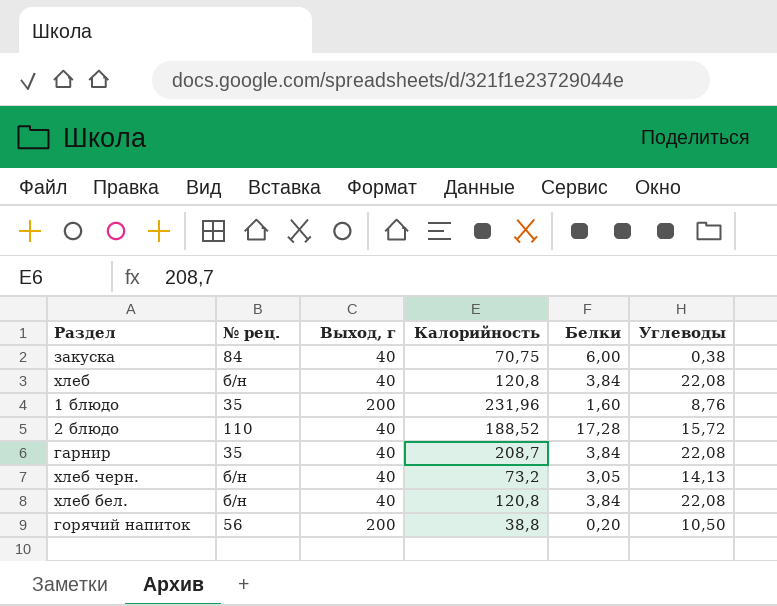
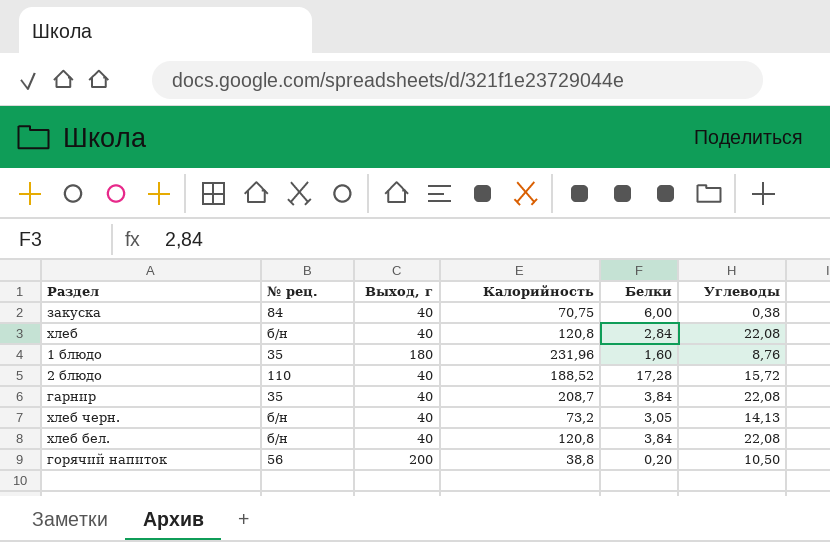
хлеб | Белки: 3,84 -> 2,84
1 блюдо | Выход, г: 200 -> 180

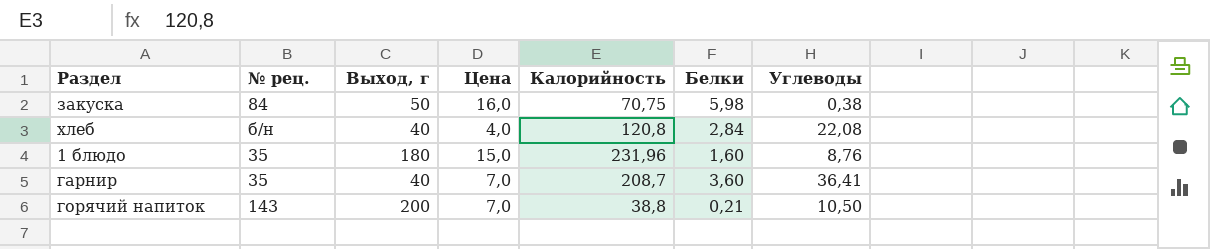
column Цена | position: none -> 4
row 2 блюдо: 110 | 40 | 188,52 | 17,28 | 15,72 -> none
row хлеб черн.: б/н | 40 | 73,2 | 3,05 | 14,13 -> none
row хлеб бел.: б/н | 40 | 120,8 | 3,84 | 22,08 -> none
закуска | Выход, г: 40 -> 50
закуска | Белки: 6,00 -> 5,98
гарнир | Белки: 3,84 -> 3,60
гарнир | Углеводы: 22,08 -> 36,41
горячий напиток | № рец.: 56 -> 143
горячий напиток | Белки: 0,20 -> 0,21

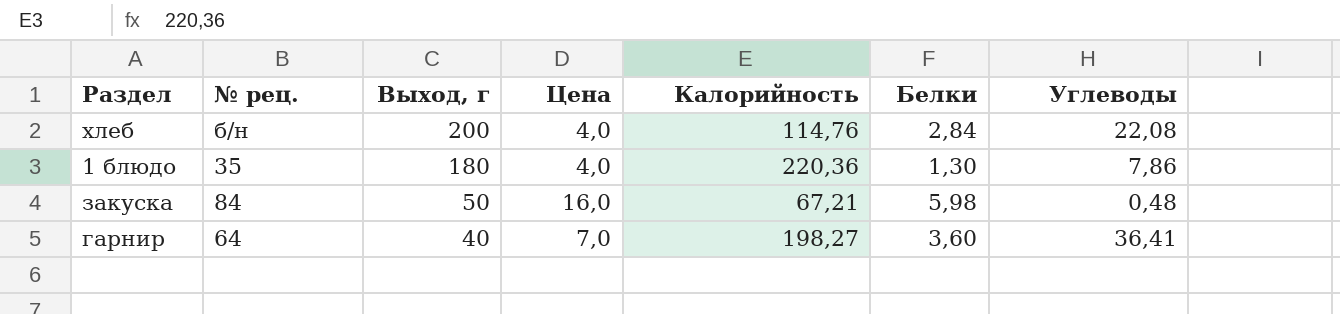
row order: none -> Выход, г descending
row горячий напиток: 143 | 200 | 7,0 | 38,8 | 0,21 | 10,50 -> none
хлеб | Выход, г: 40 -> 200
хлеб | Калорийность: 120,8 -> 114,76
1 блюдо | Цена: 15,0 -> 4,0
1 блюдо | Калорийность: 231,96 -> 220,36
1 блюдо | Белки: 1,60 -> 1,30
1 блюдо | Углеводы: 8,76 -> 7,86
закуска | Калорийность: 70,75 -> 67,21
закуска | Углеводы: 0,38 -> 0,48
гарнир | № рец.: 35 -> 64
гарнир | Калорийность: 208,7 -> 198,27

